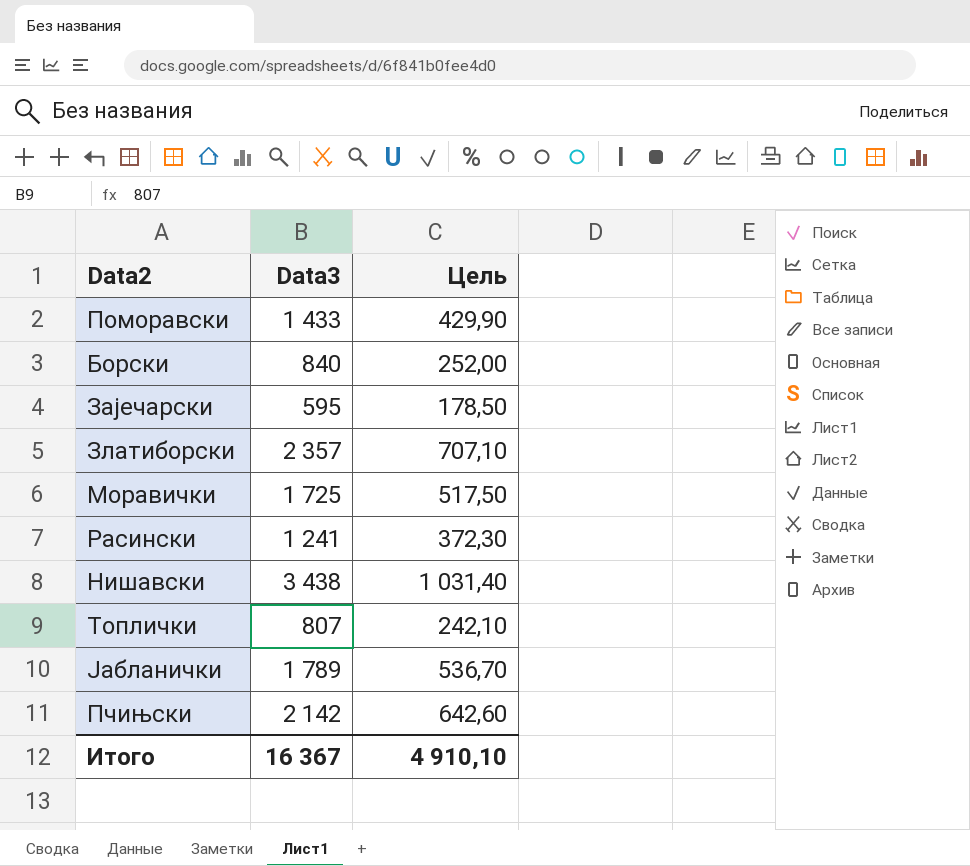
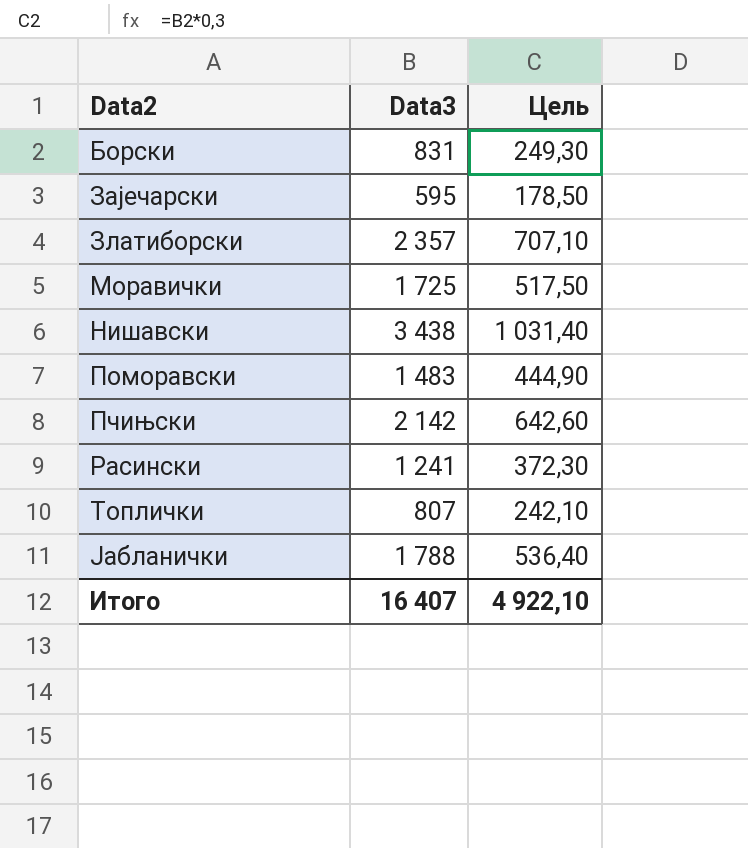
row order: none -> Data2 ascending
Борски | Data3: 840 -> 831
Борски | Цель: 252,00 -> 249,30
Поморавски | Data3: 1 433 -> 1 483
Поморавски | Цель: 429,90 -> 444,90
Јабланички | Data3: 1 789 -> 1 788
Јабланички | Цель: 536,70 -> 536,40
Итого | Data3: 16 367 -> 16 407
Итого | Цель: 4 910,10 -> 4 922,10

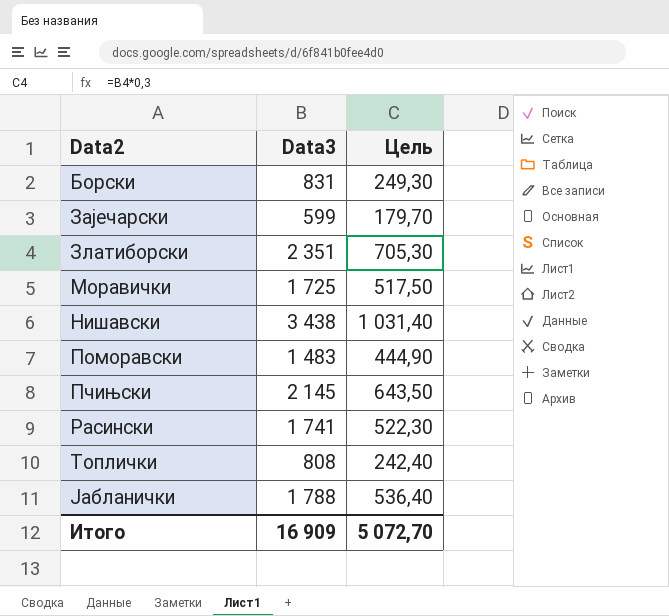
Зајечарски | Data3: 595 -> 599
Зајечарски | Цель: 178,50 -> 179,70
Златиборски | Data3: 2 357 -> 2 351
Златиборски | Цель: 707,10 -> 705,30
Пчињски | Data3: 2 142 -> 2 145
Пчињски | Цель: 642,60 -> 643,50
Расински | Data3: 1 241 -> 1 741
Расински | Цель: 372,30 -> 522,30
Топлички | Data3: 807 -> 808
Топлички | Цель: 242,10 -> 242,40
Итого | Data3: 16 407 -> 16 909
Итого | Цель: 4 922,10 -> 5 072,70

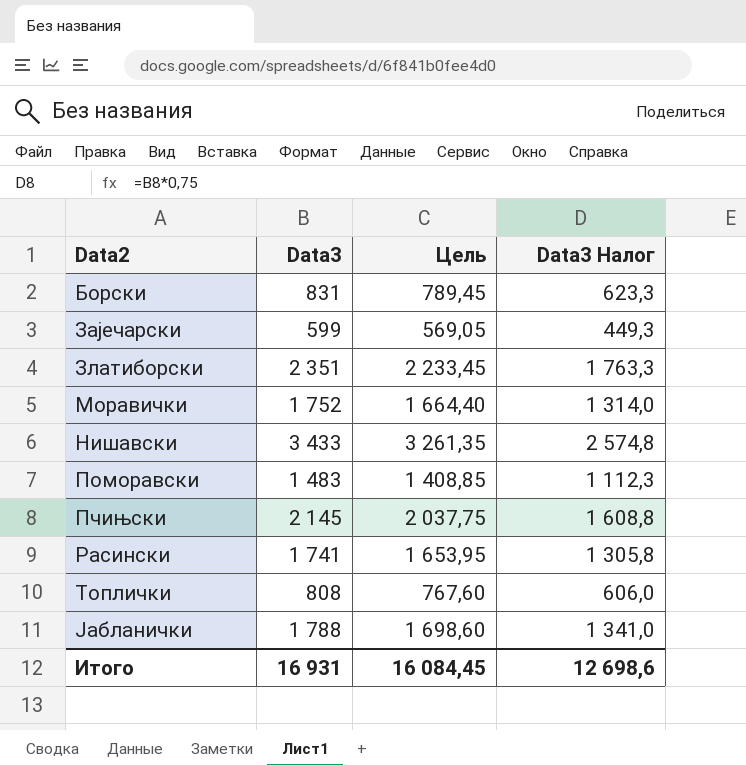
column Цель | formula: [Data3] * 0,3 -> [Data3] * 0,95
column Data3 Налог | formula: none -> [Data3] * 0,75
Моравички | Data3: 1 725 -> 1 752
Нишавски | Data3: 3 438 -> 3 433
Итого | Data3: 16 909 -> 16 931
Итого | Цель: 5 072,70 -> 16 084,45

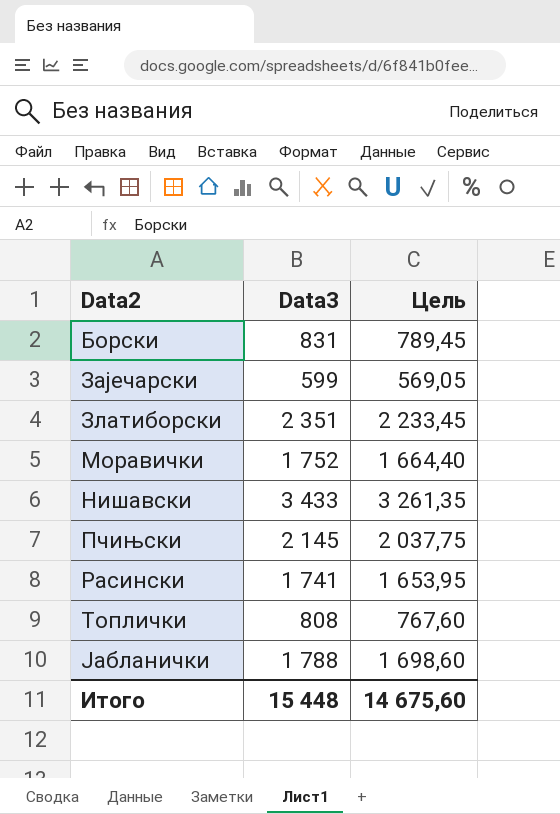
column Data3 Налог | formula: [Data3] * 0,75 -> none
row Поморавски: 1 483 | 1 408,85 | 1 112,3 -> none
Итого | Data3: 16 931 -> 15 448
Итого | Цель: 16 084,45 -> 14 675,60

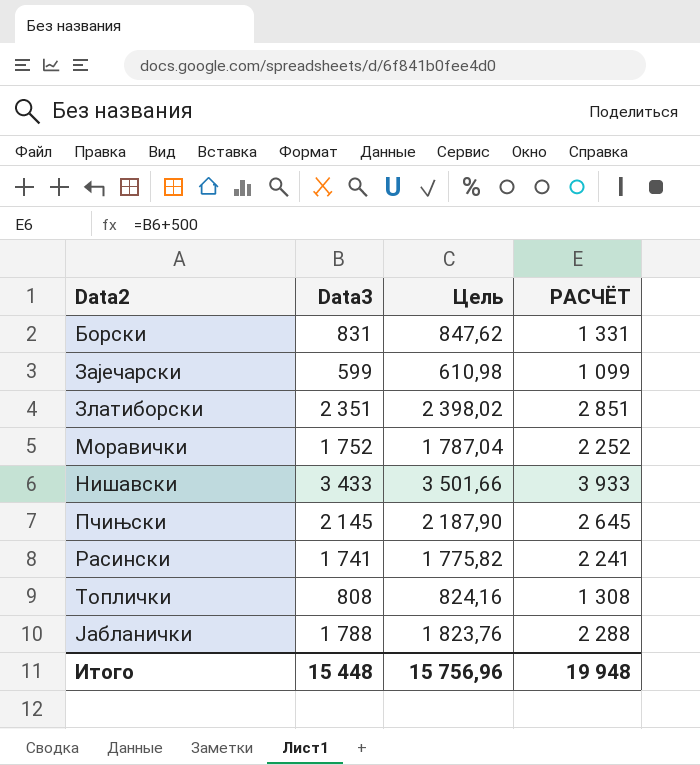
column Цель | formula: [Data3] * 0,95 -> [Data3] * 1,02
column РАСЧЁТ | formula: none -> [Data3] + 500
Итого | Цель: 14 675,60 -> 15 756,96

